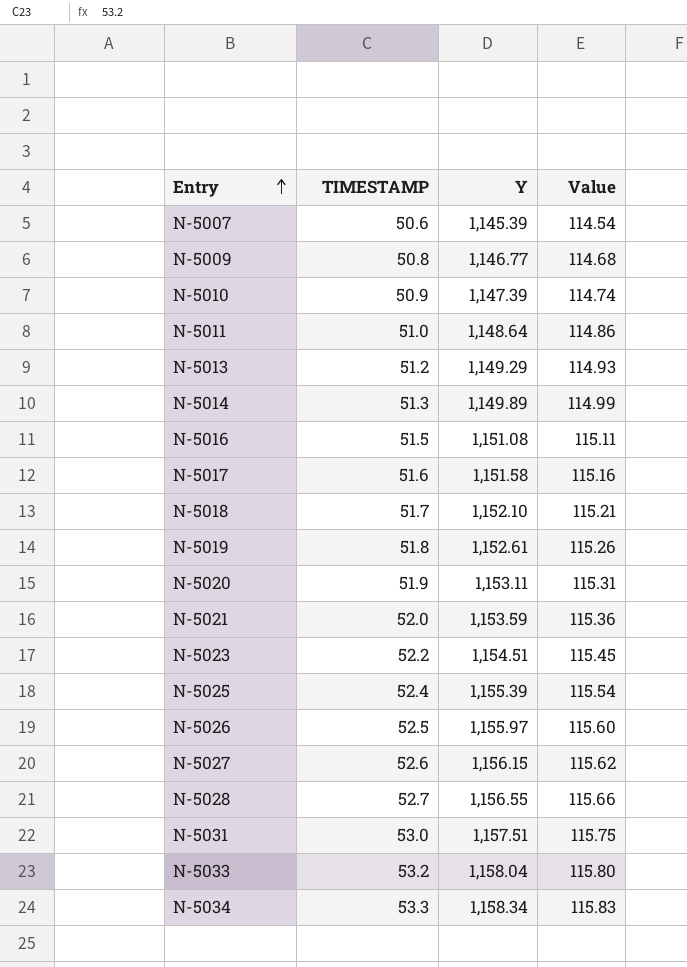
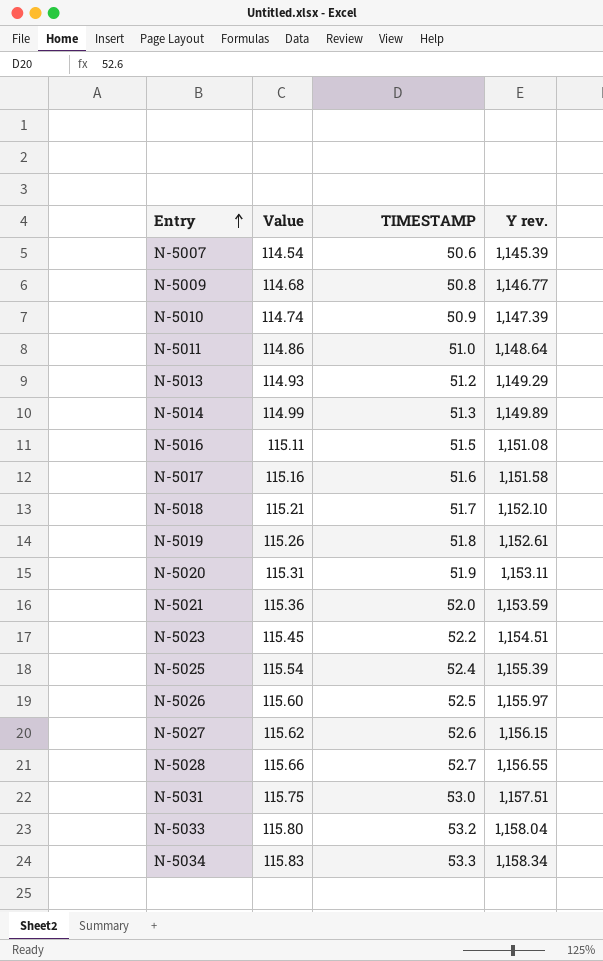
column Value | position: 4 -> 2
column name: Y -> Y rev.

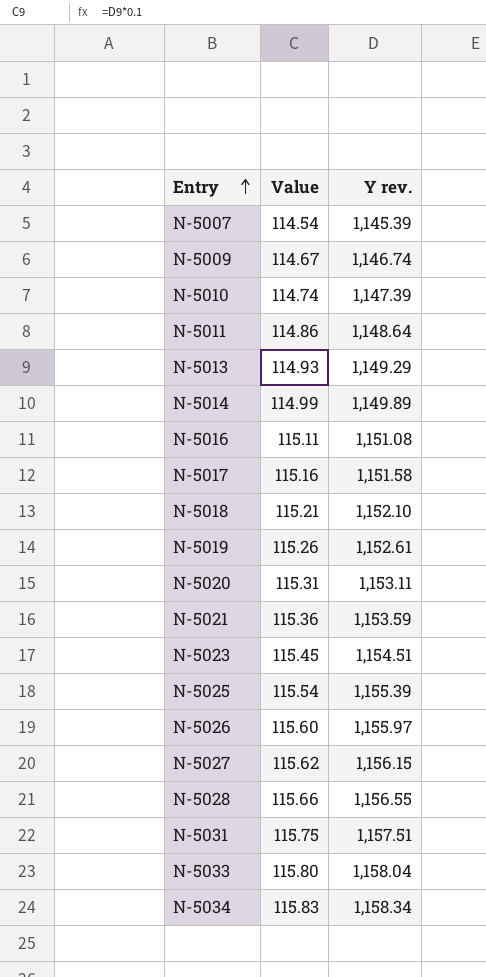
column TIMESTAMP | position: 3 -> none
N-5009 | Value: 114.68 -> 114.67
N-5009 | Y rev.: 1,146.77 -> 1,146.74

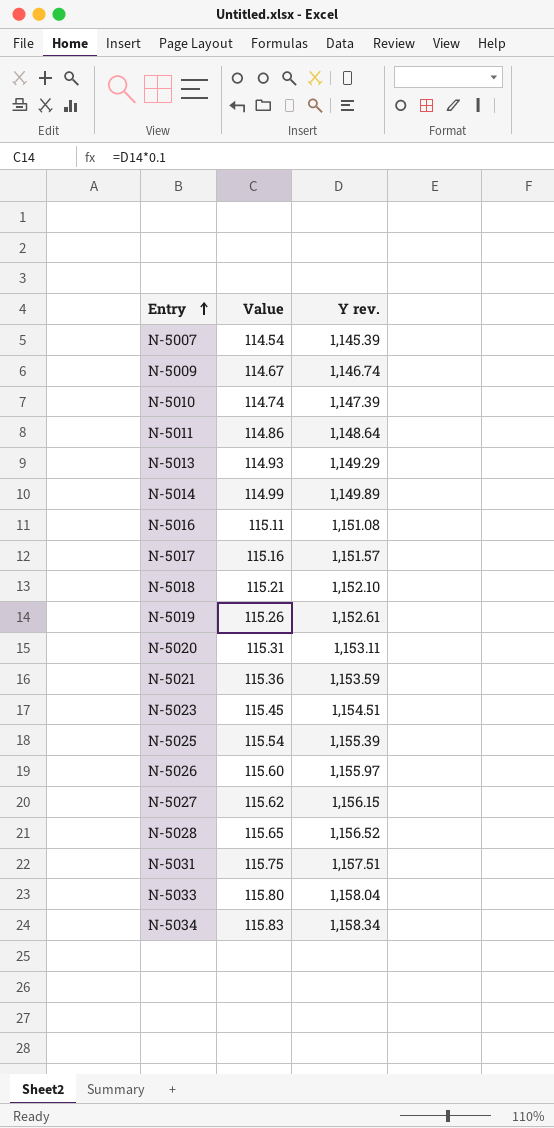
N-5017 | Y rev.: 1,151.58 -> 1,151.57
N-5028 | Value: 115.66 -> 115.65
N-5028 | Y rev.: 1,156.55 -> 1,156.52

